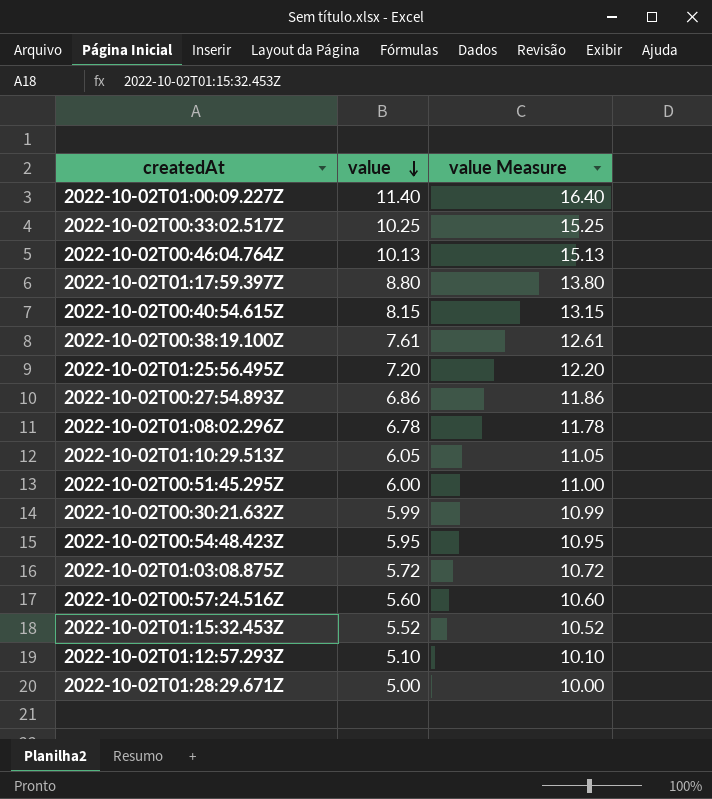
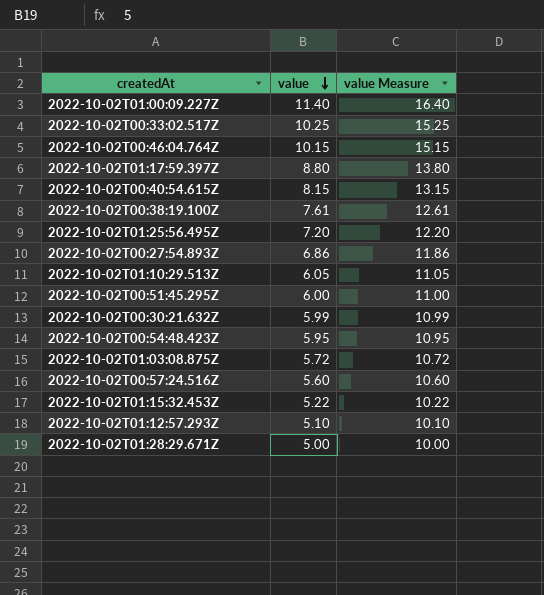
row 2022-10-02T01:08:02.296Z: 6.78 | 11.78 -> none
2022-10-02T00:46:04.764Z | value: 10.13 -> 10.15
2022-10-02T00:46:04.764Z | value Measure: 15.13 -> 15.15
2022-10-02T01:15:32.453Z | value: 5.52 -> 5.22
2022-10-02T01:15:32.453Z | value Measure: 10.52 -> 10.22

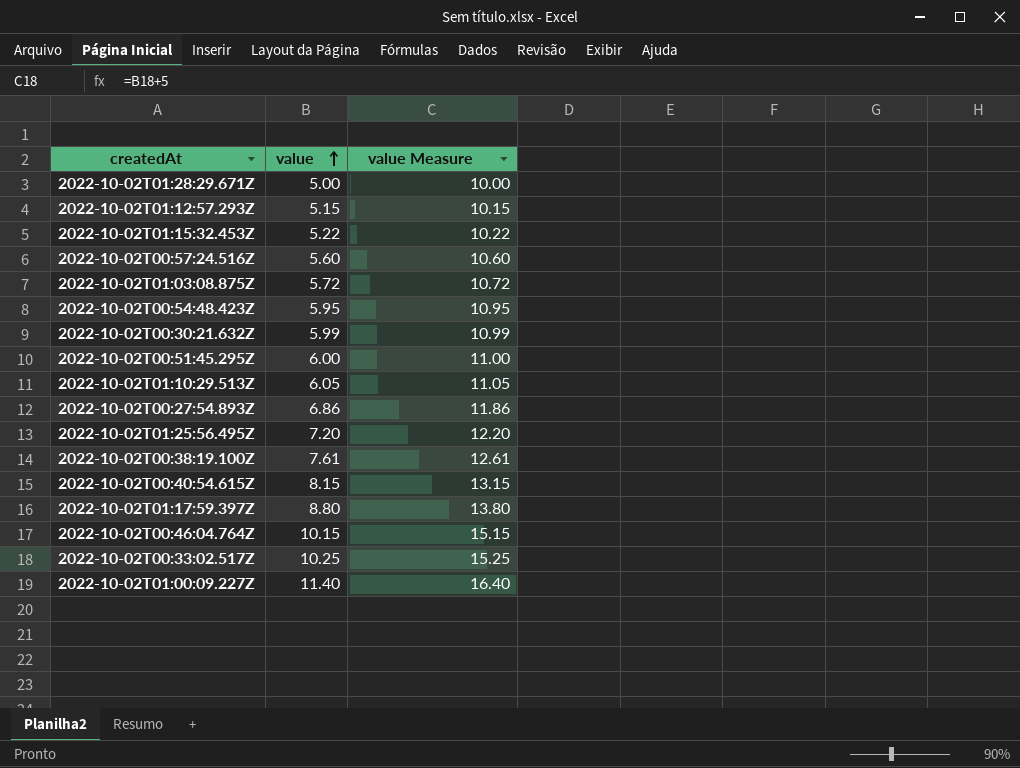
row order: value descending -> value ascending
2022-10-02T01:12:57.293Z | value: 5.10 -> 5.15
2022-10-02T01:12:57.293Z | value Measure: 10.10 -> 10.15

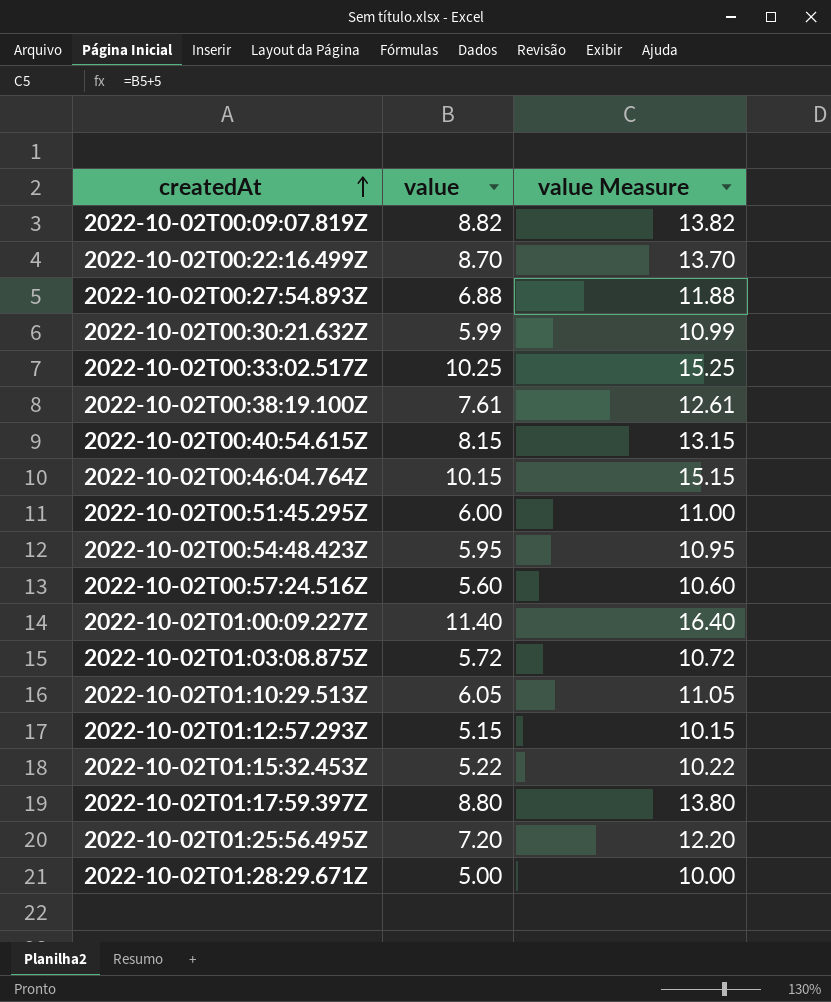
row order: value ascending -> createdAt ascending
row 2022-10-02T00:09:07.819Z: none -> 8.82 | 13.82
row 2022-10-02T00:22:16.499Z: none -> 8.70 | 13.70
2022-10-02T00:27:54.893Z | value: 6.86 -> 6.88
2022-10-02T00:27:54.893Z | value Measure: 11.86 -> 11.88

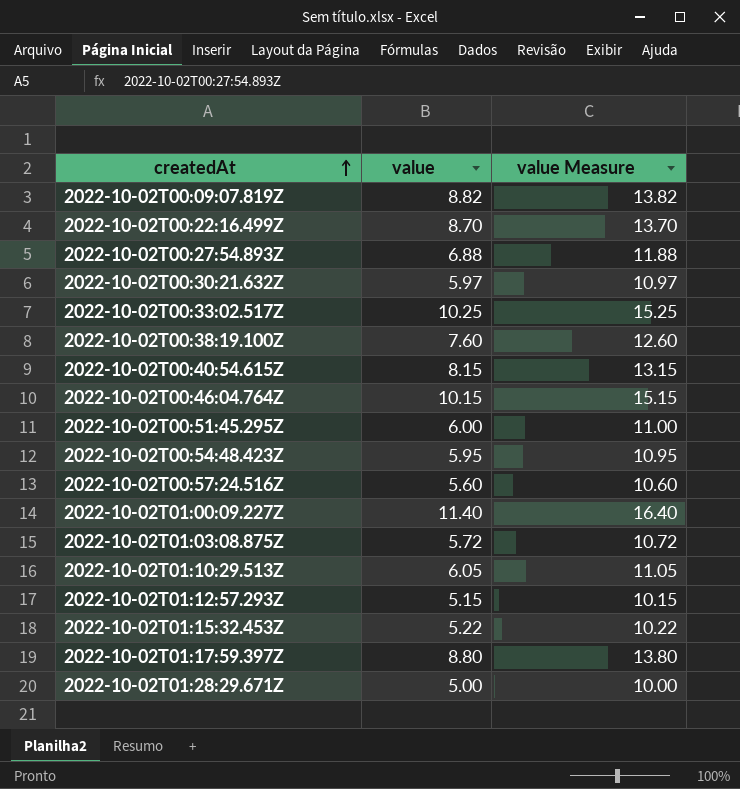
row 2022-10-02T01:25:56.495Z: 7.20 | 12.20 -> none
2022-10-02T00:30:21.632Z | value: 5.99 -> 5.97
2022-10-02T00:30:21.632Z | value Measure: 10.99 -> 10.97
2022-10-02T00:38:19.100Z | value: 7.61 -> 7.60
2022-10-02T00:38:19.100Z | value Measure: 12.61 -> 12.60

